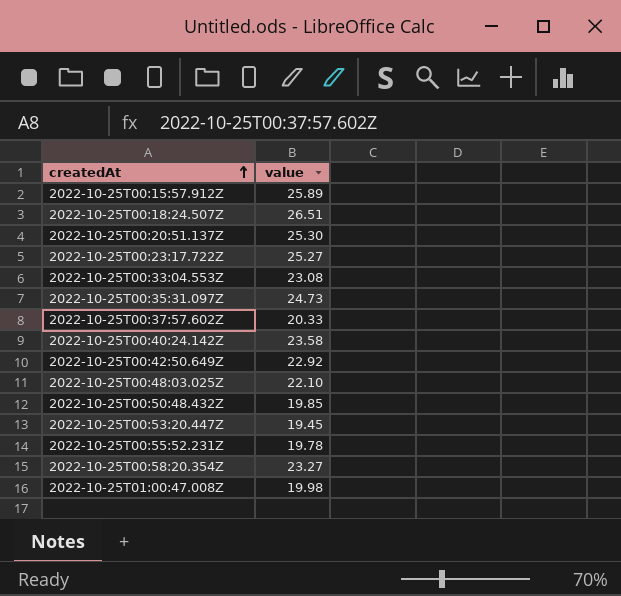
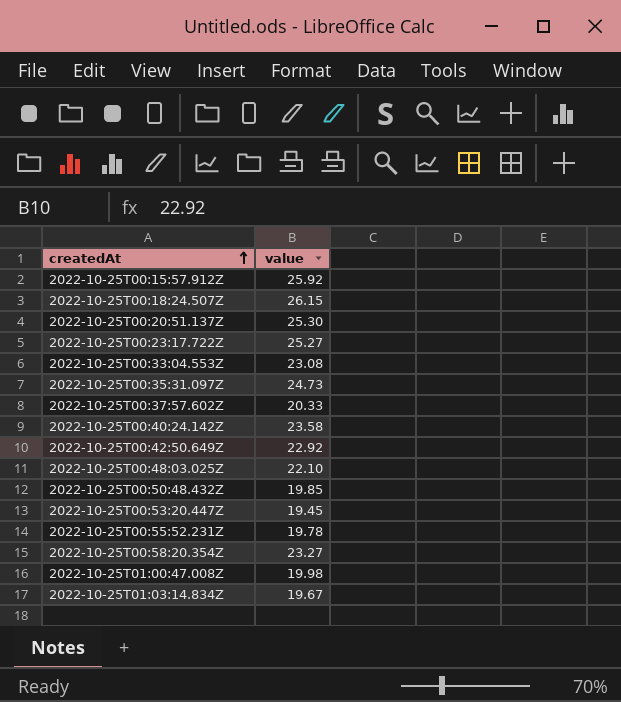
2022-10-25T00:15:57.912Z | value: 25.89 -> 25.92
2022-10-25T00:18:24.507Z | value: 26.51 -> 26.15
row 2022-10-25T01:03:14.834Z: none -> 19.67

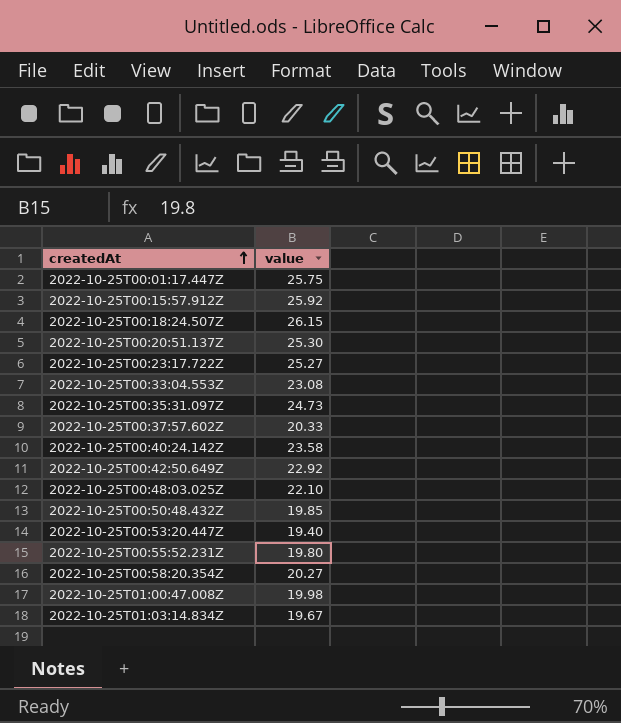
row 2022-10-25T00:01:17.447Z: none -> 25.75
2022-10-25T00:53:20.447Z | value: 19.45 -> 19.40
2022-10-25T00:55:52.231Z | value: 19.78 -> 19.80
2022-10-25T00:58:20.354Z | value: 23.27 -> 20.27

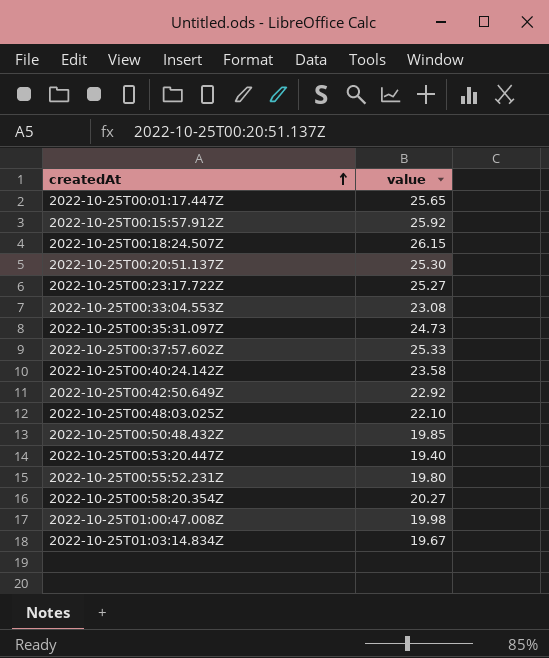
2022-10-25T00:01:17.447Z | value: 25.75 -> 25.65
2022-10-25T00:37:57.602Z | value: 20.33 -> 25.33

